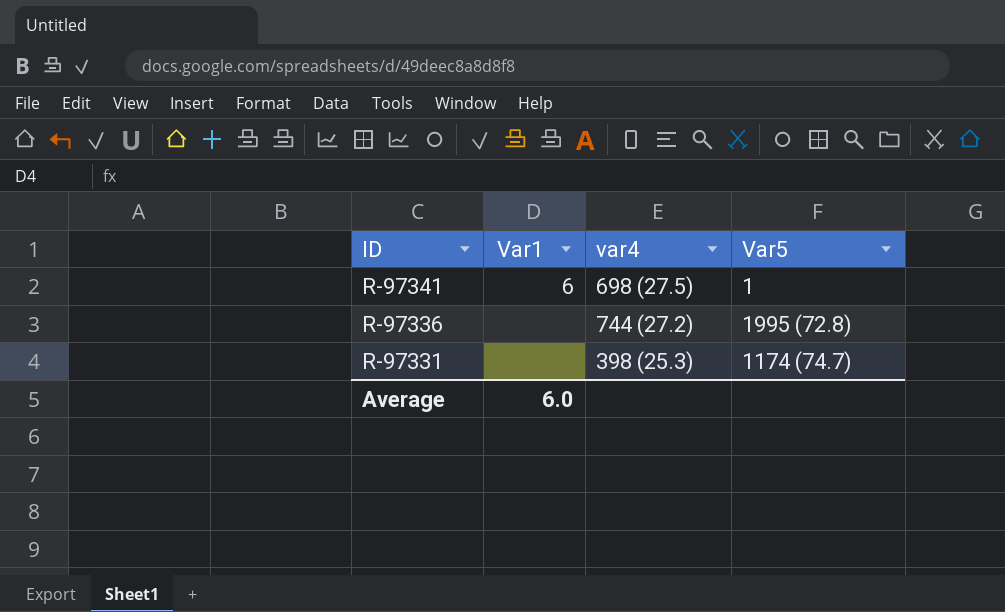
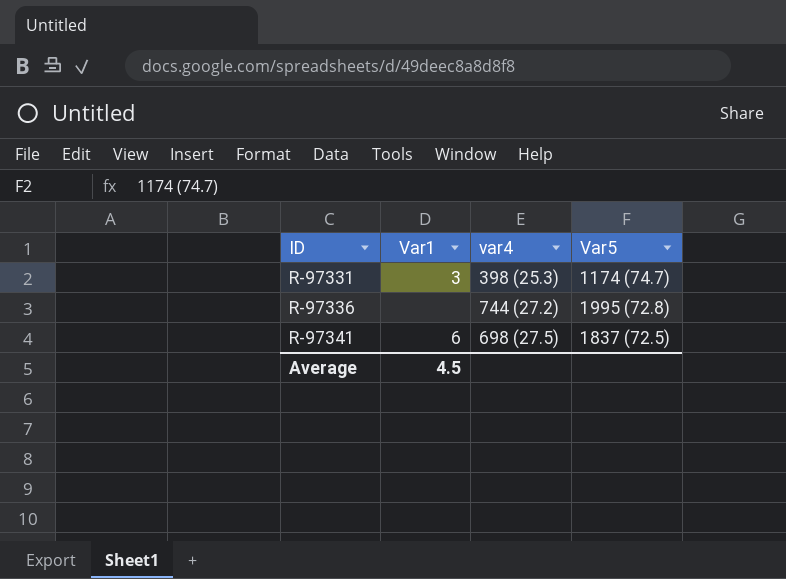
row order: ID descending -> ID ascending
R-97331 | Var1: none -> 3
R-97341 | Var5: 1 -> 1837 (72.5)
Average | Var1: 6.0 -> 4.5

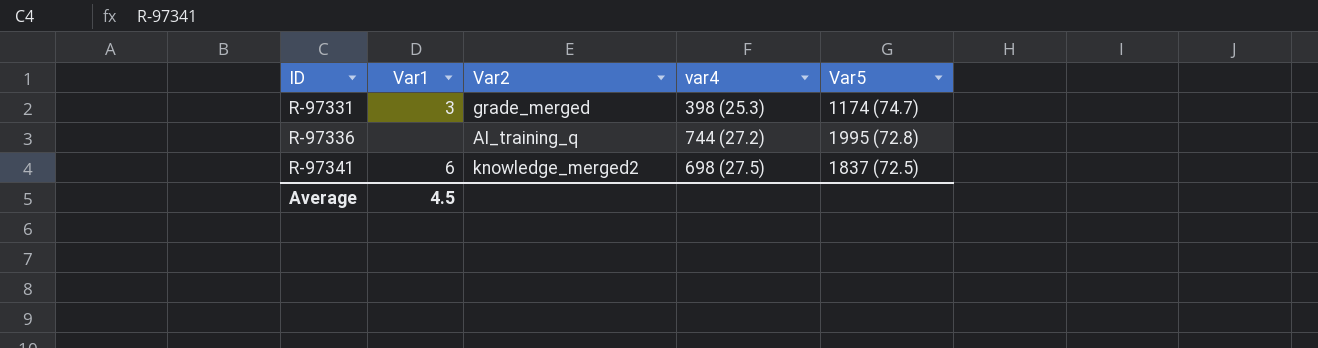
column Var2 | position: none -> 3

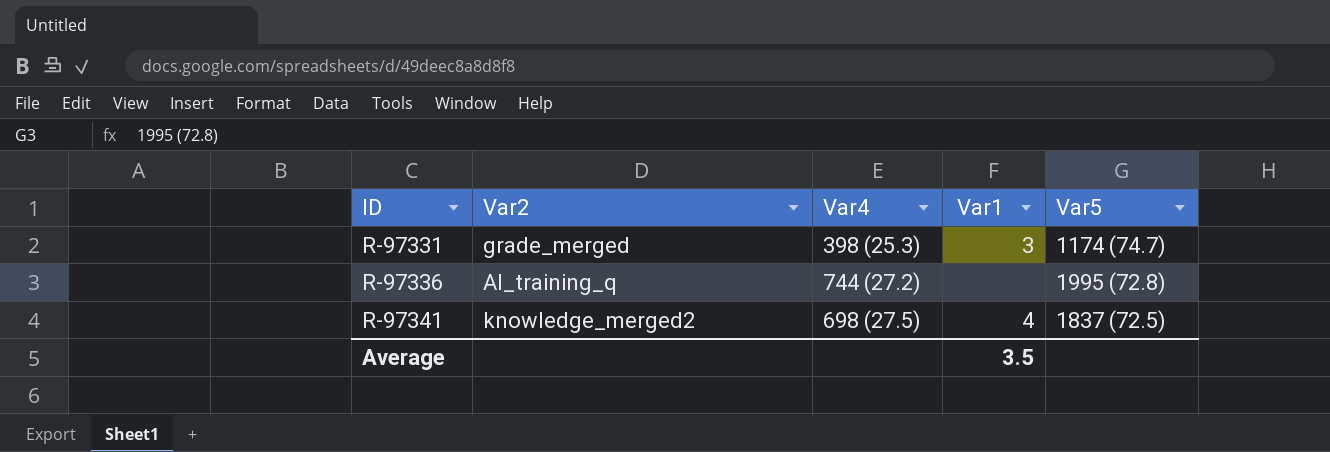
column name: var4 -> Var4
column Var1 | position: 2 -> 4
R-97341 | Var1: 6 -> 4
Average | Var1: 4.5 -> 3.5

